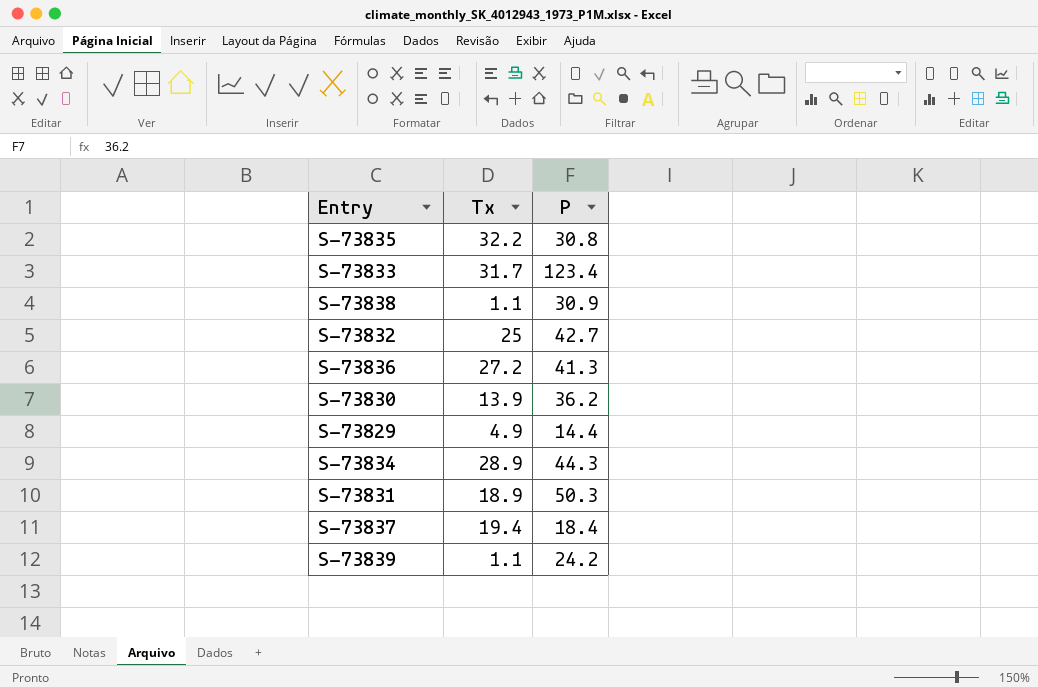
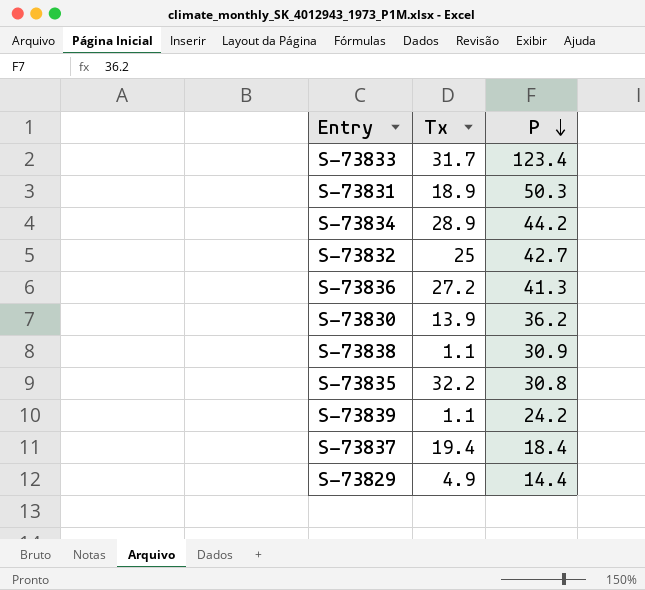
row order: none -> P descending
S-73834 | P: 44.3 -> 44.2

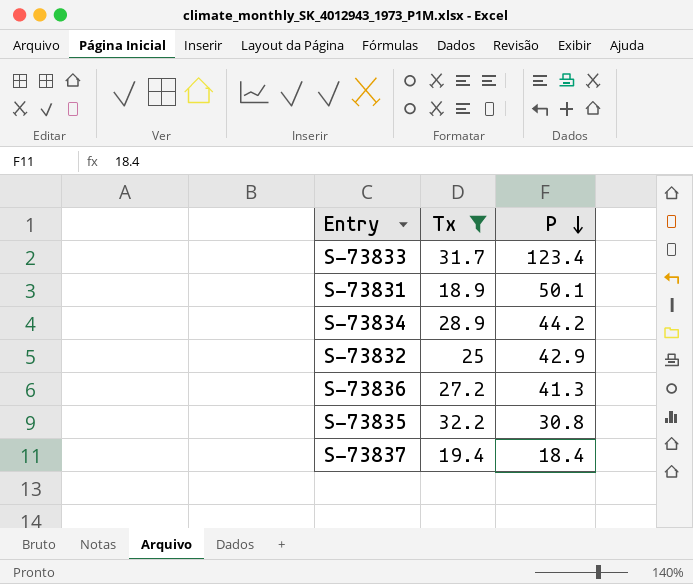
filter: none -> Tx >= 18.9
S-73831 | P: 50.3 -> 50.1
S-73832 | P: 42.7 -> 42.9

